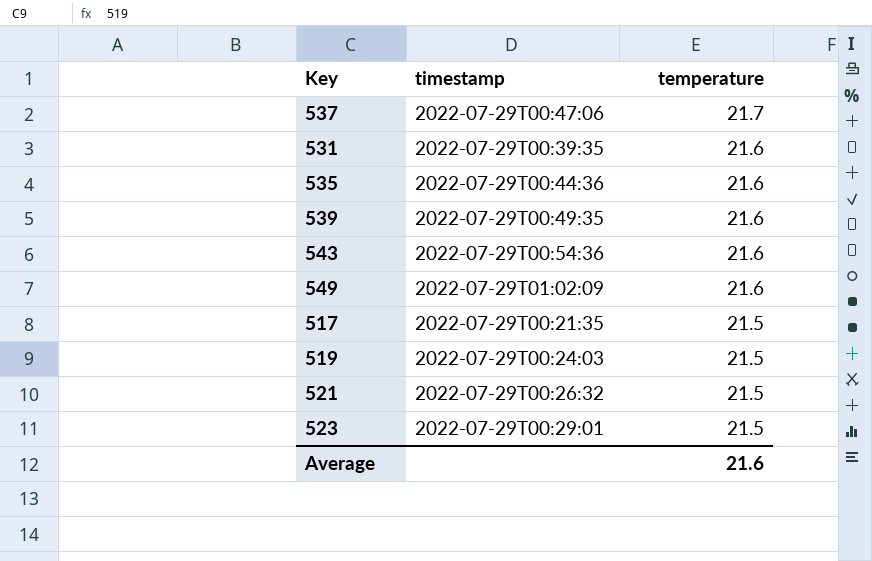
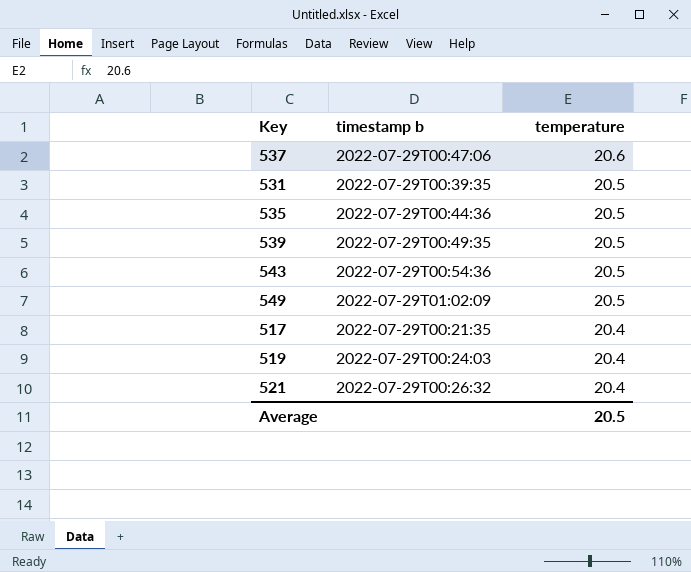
column name: timestamp -> timestamp b
row 523: 2022-07-29T00:29:01 | 21.5 -> none
537 | temperature: 21.7 -> 20.6
531 | temperature: 21.6 -> 20.5
535 | temperature: 21.6 -> 20.5
539 | temperature: 21.6 -> 20.5
543 | temperature: 21.6 -> 20.5
549 | temperature: 21.6 -> 20.5
517 | temperature: 21.5 -> 20.4
519 | temperature: 21.5 -> 20.4
521 | temperature: 21.5 -> 20.4
Average | temperature: 21.6 -> 20.5

